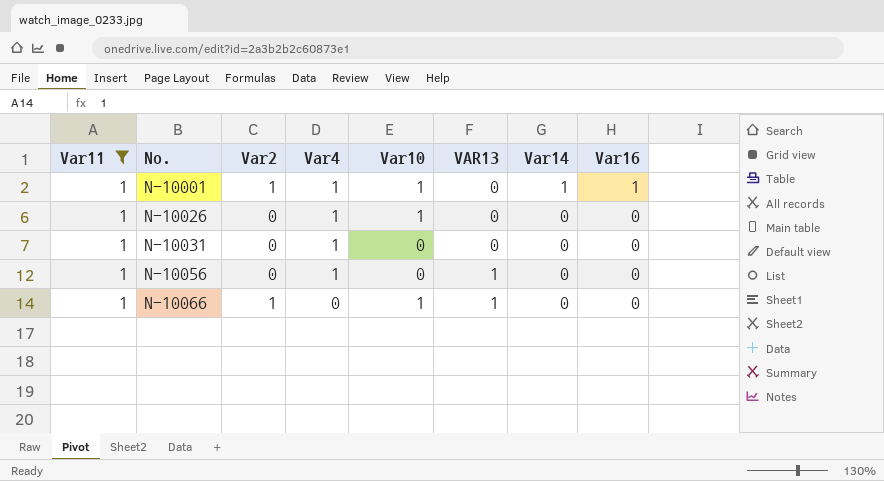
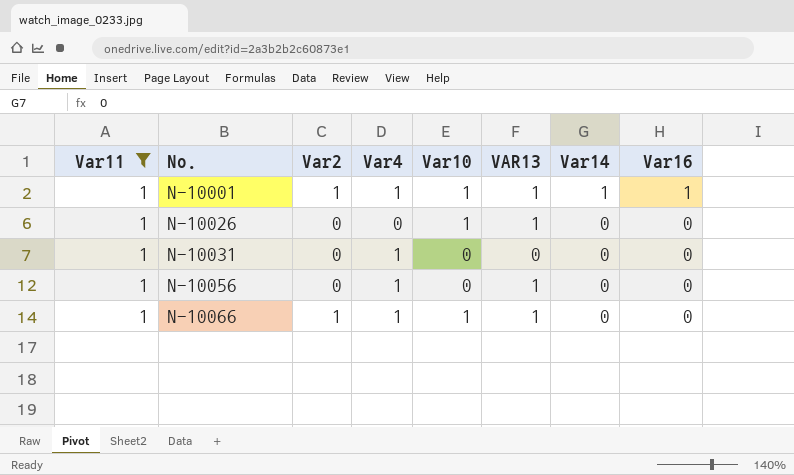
N-10001 | VAR13: 0 -> 1
N-10026 | Var4: 1 -> 0
N-10026 | VAR13: 0 -> 1
N-10066 | Var4: 0 -> 1

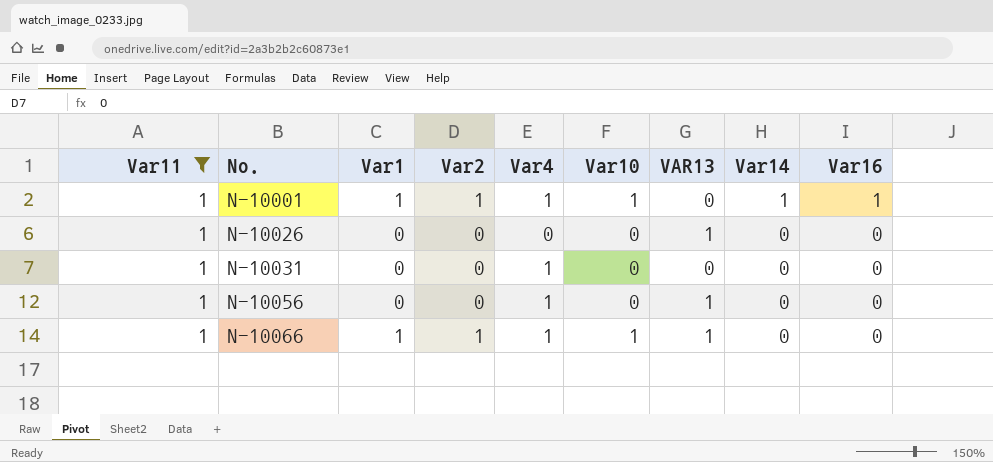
column Var1 | position: none -> 3
N-10001 | VAR13: 1 -> 0
N-10026 | Var10: 1 -> 0

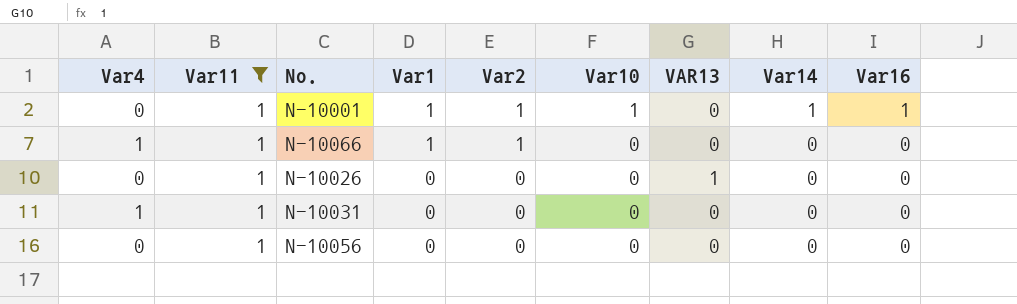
row order: No. ascending -> Var1 descending
column Var4 | position: 5 -> 1
N-10001 | Var4: 1 -> 0
N-10066 | Var10: 1 -> 0
N-10066 | VAR13: 1 -> 0
N-10056 | Var4: 1 -> 0
N-10056 | VAR13: 1 -> 0

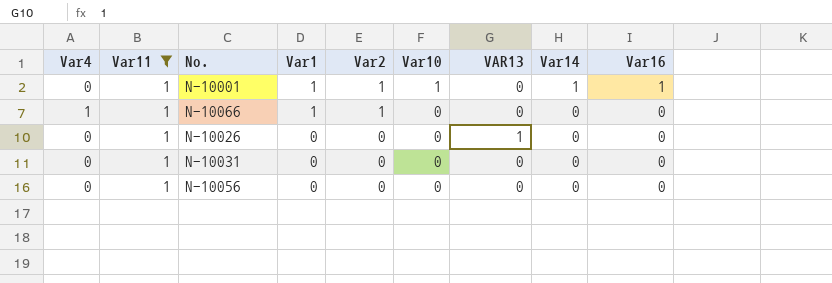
N-10031 | Var4: 1 -> 0

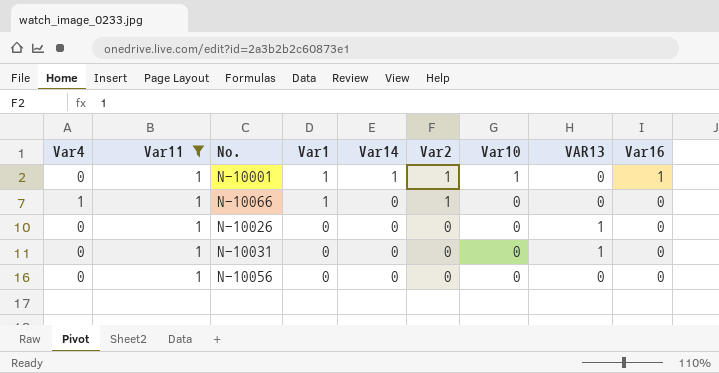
column Var14 | position: 8 -> 5
N-10031 | VAR13: 0 -> 1

